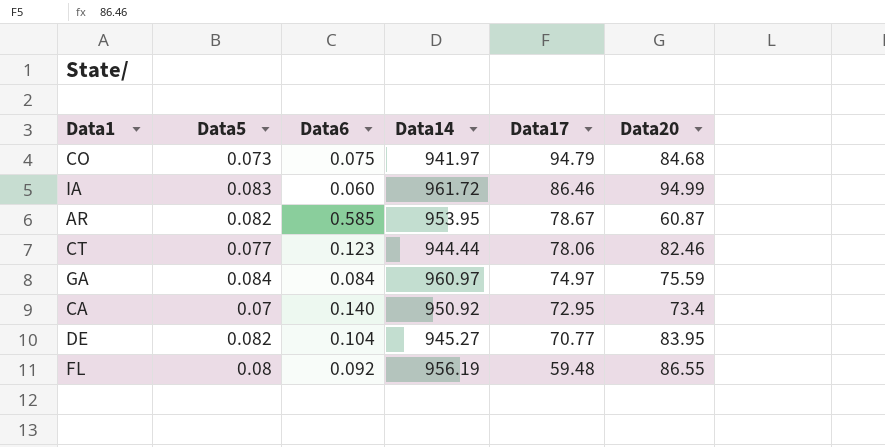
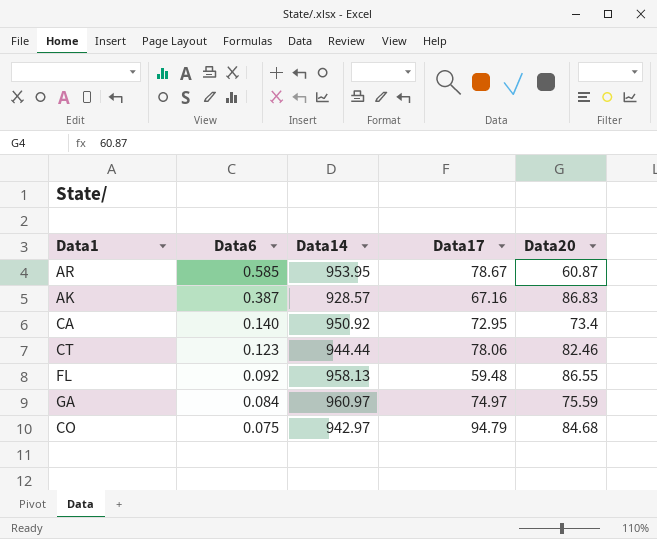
row order: Data17 descending -> Data6 descending
column Data5 | position: 2 -> none
row IA: 0.083 | 0.060 | 961.72 | 86.46 | 94.99 -> none
row DE: 0.082 | 0.104 | 945.27 | 70.77 | 83.95 -> none
row AK: none -> 0.387 | 928.57 | 67.16 | 86.83
FL | Data14: 956.19 -> 958.13
CO | Data14: 941.97 -> 942.97

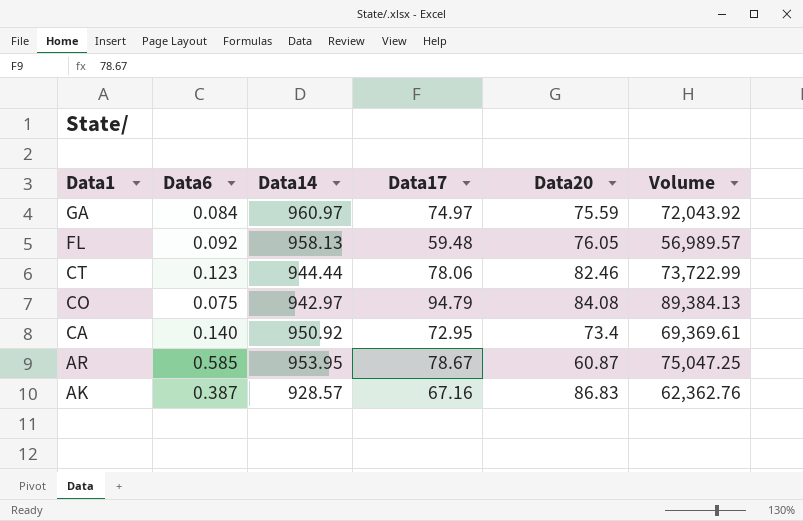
row order: Data6 descending -> Data1 descending
column Volume | formula: none -> [Data14] * [Data17]
FL | Data20: 86.55 -> 76.05
CO | Data20: 84.68 -> 84.08

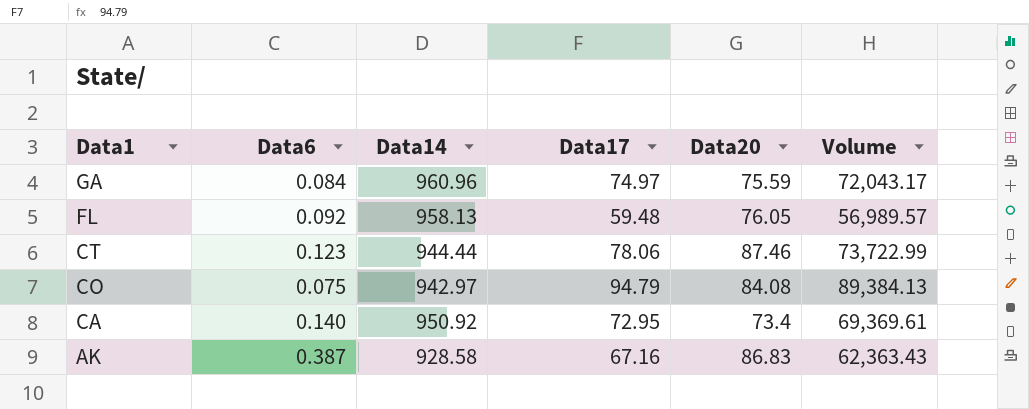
row AR: 0.585 | 953.95 | 78.67 | 60.87 | 75,047.25 -> none
GA | Data14: 960.97 -> 960.96
GA | Volume: 72,043.92 -> 72,043.17
CT | Data20: 82.46 -> 87.46
AK | Data14: 928.57 -> 928.58
AK | Volume: 62,362.76 -> 62,363.43

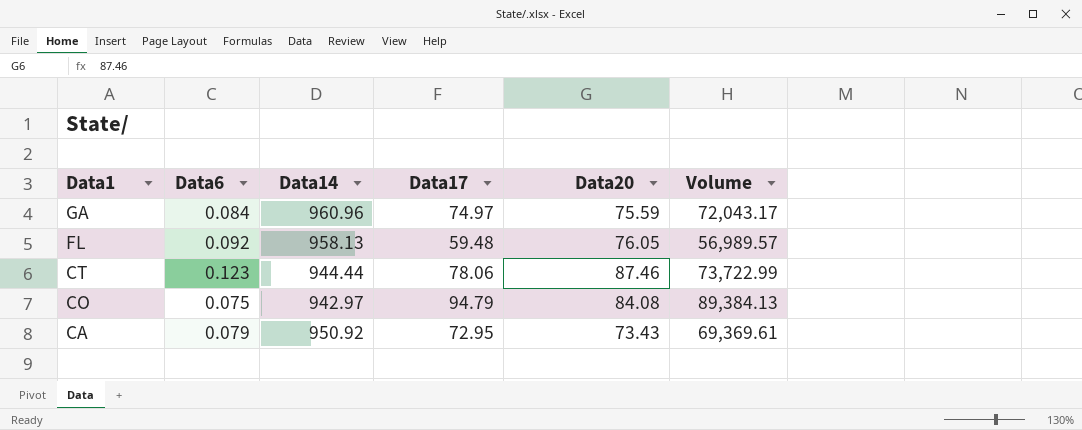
row AK: 0.387 | 928.58 | 67.16 | 86.83 | 62,363.43 -> none
CA | Data6: 0.140 -> 0.079
CA | Data20: 73.4 -> 73.43

